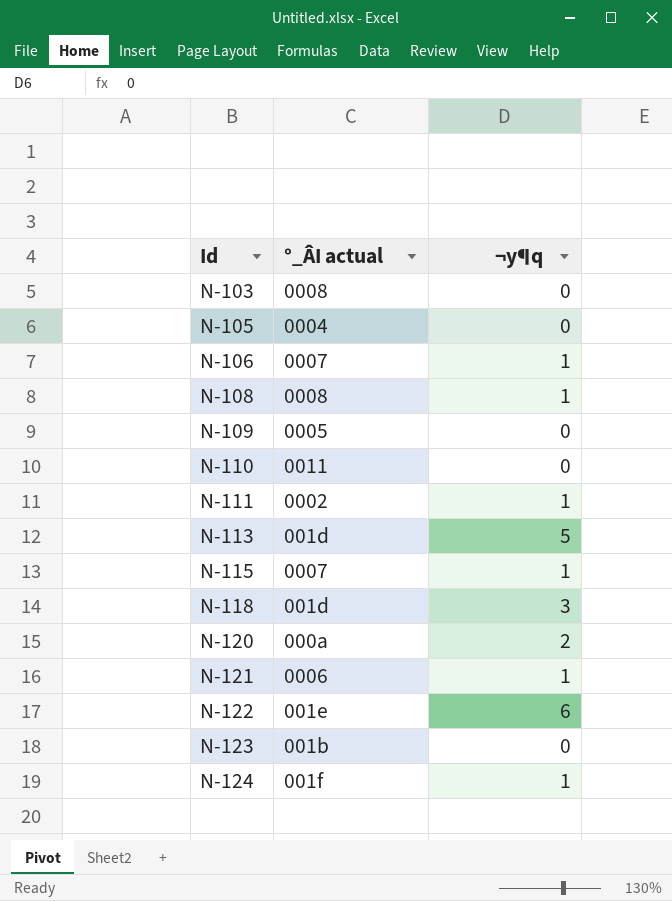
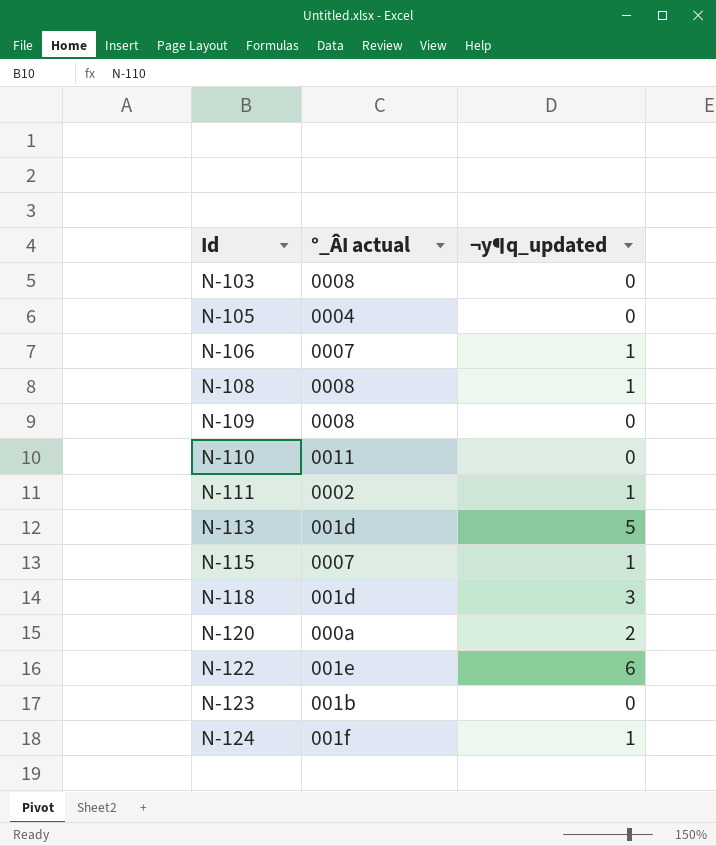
column name: ¬y¶q -> ¬y¶q_updated
row N-121: 0006 | 1 -> none
N-109 | °_ÂI actual: 0005 -> 0008

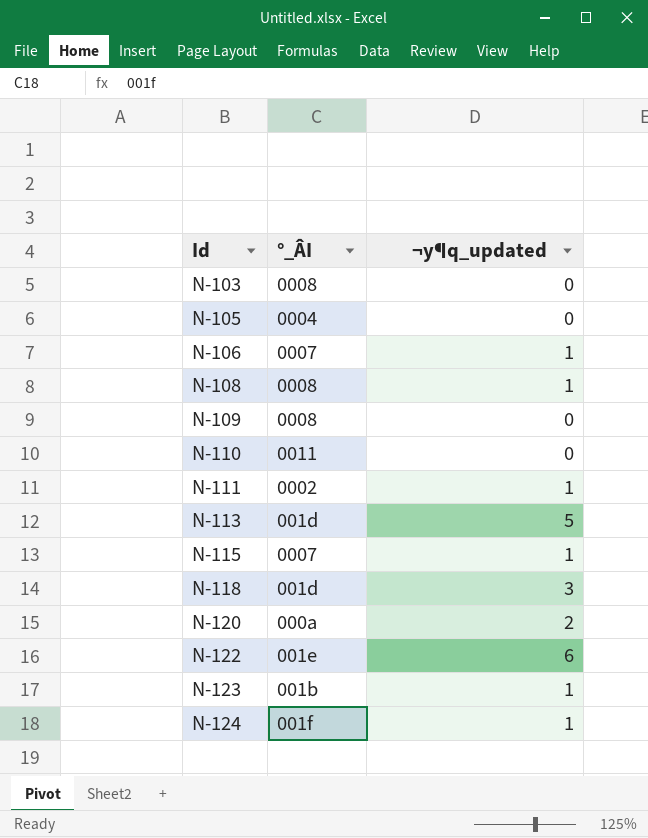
column name: °_ÂI actual -> °_ÂI
N-123 | ¬y¶q_updated: 0 -> 1

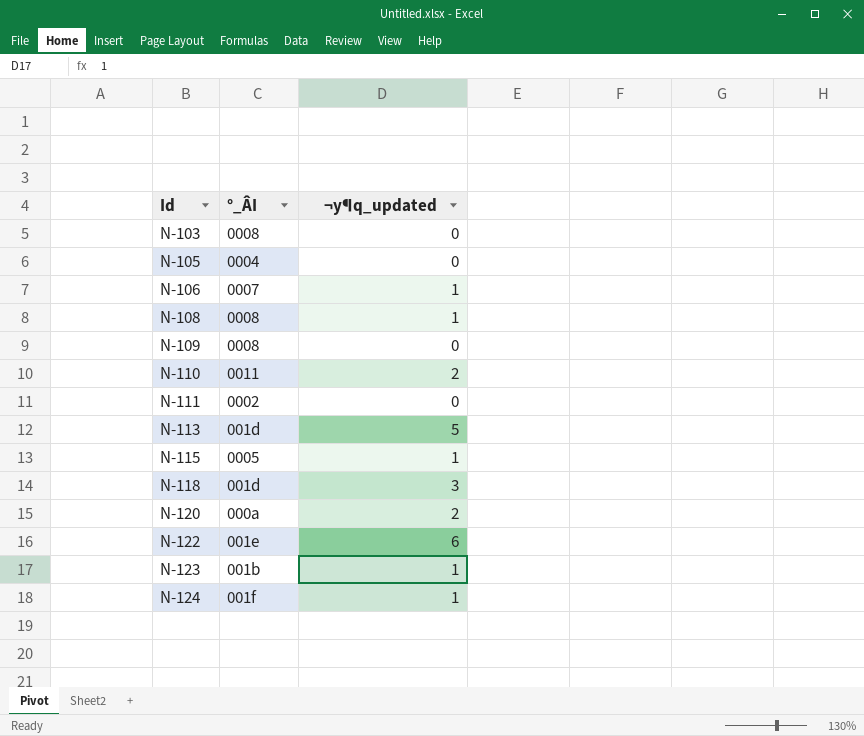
N-110 | ¬y¶q_updated: 0 -> 2
N-111 | ¬y¶q_updated: 1 -> 0
N-115 | °_ÂI: 0007 -> 0005

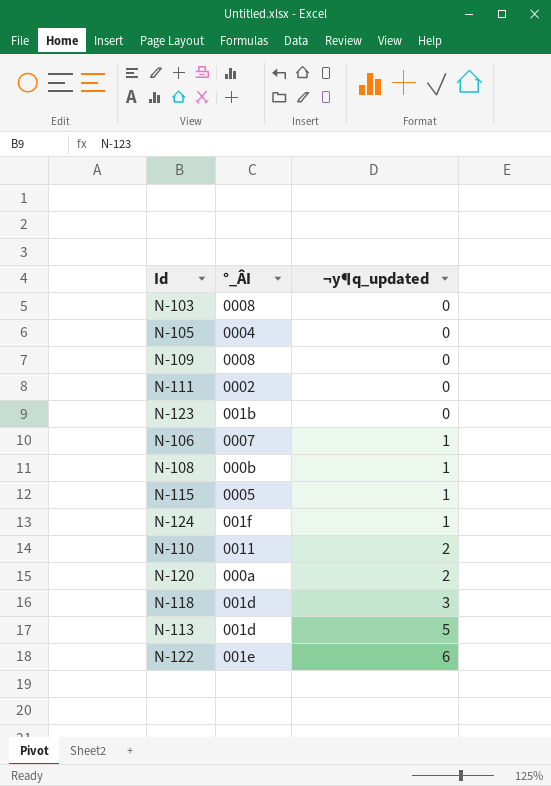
row order: Id ascending -> ¬y¶q_updated ascending
N-123 | ¬y¶q_updated: 1 -> 0
N-108 | °_ÂI: 0008 -> 000b

